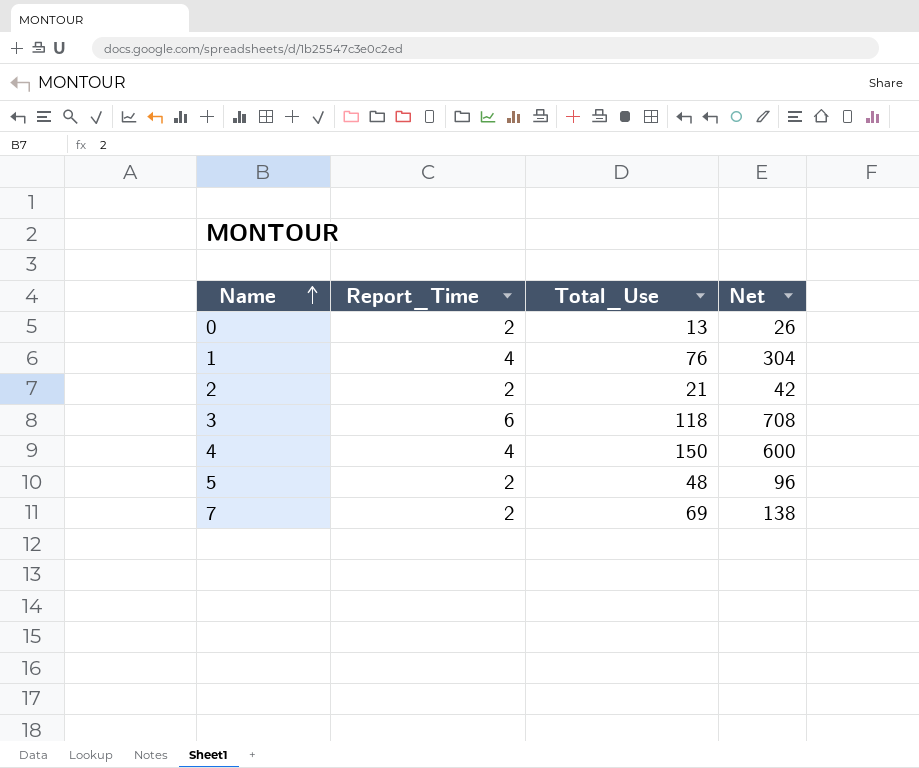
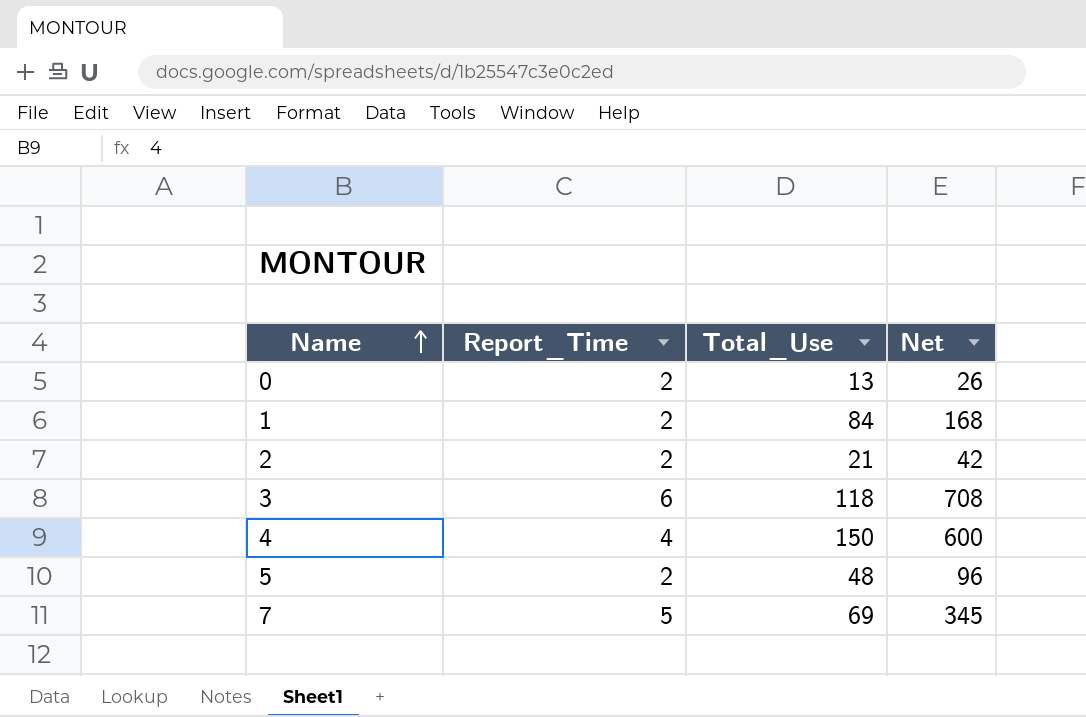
1 | Report_Time: 4 -> 2
1 | Total_Use: 76 -> 84
1 | Net: 304 -> 168
7 | Report_Time: 2 -> 5
7 | Net: 138 -> 345

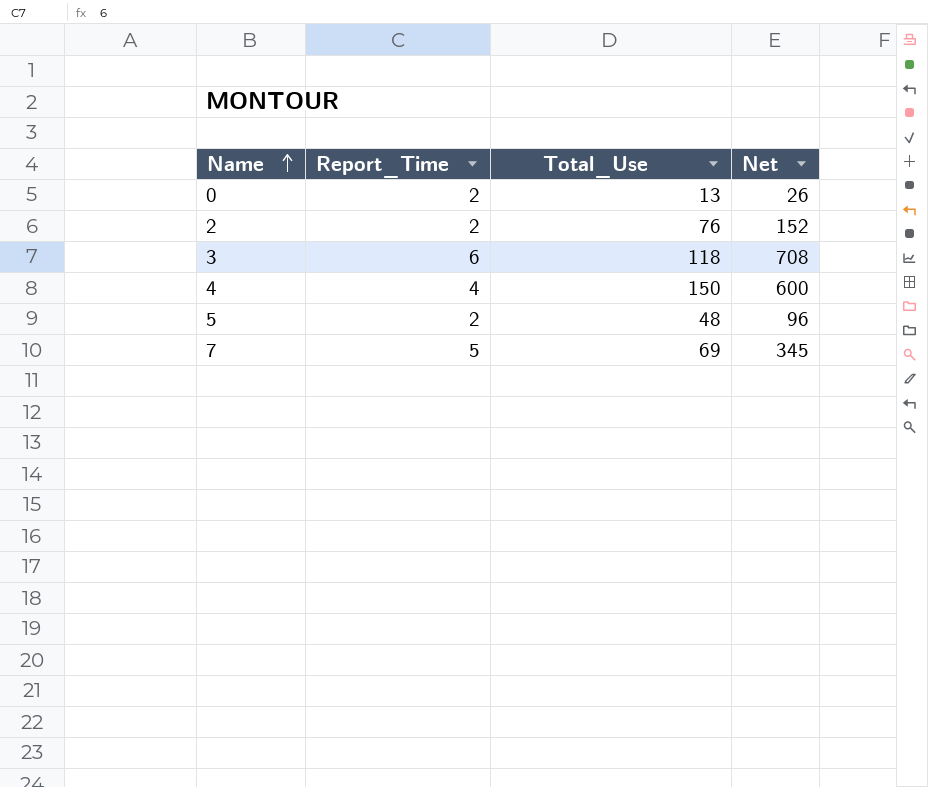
row 1: 2 | 84 | 168 -> none
2 | Total_Use: 21 -> 76
2 | Net: 42 -> 152

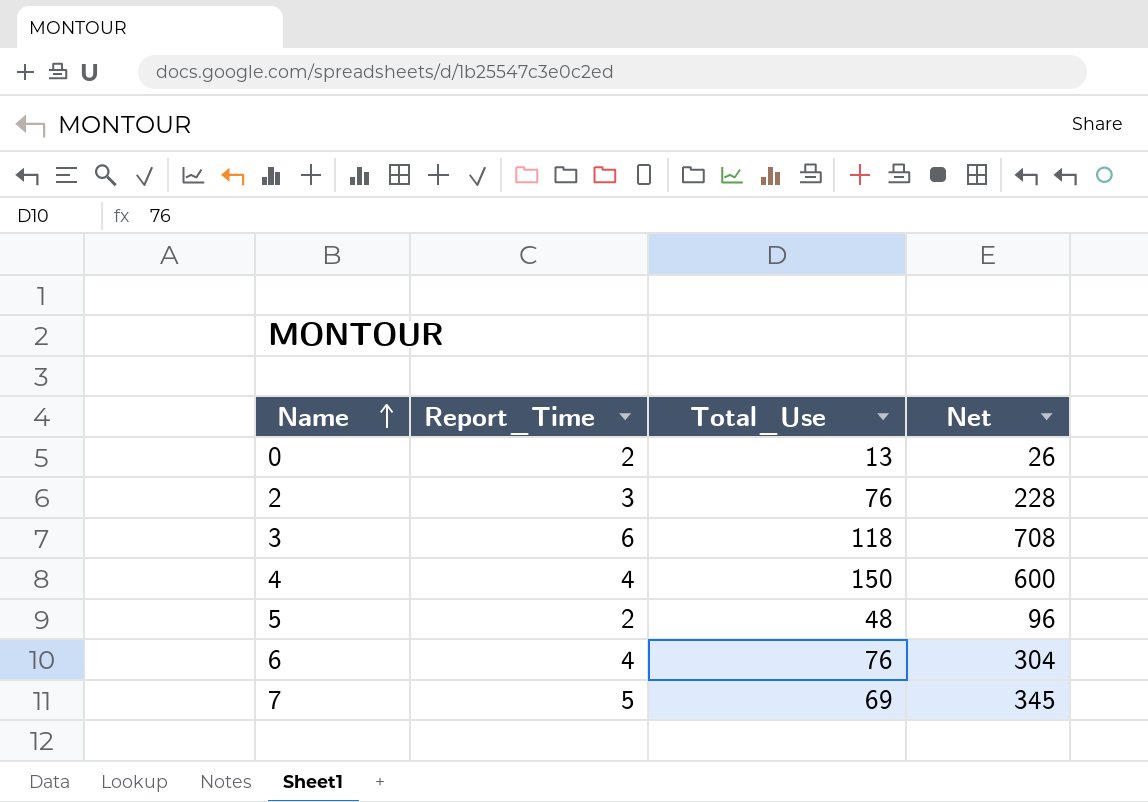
2 | Report_Time: 2 -> 3
2 | Net: 152 -> 228
row 6: none -> 4 | 76 | 304

